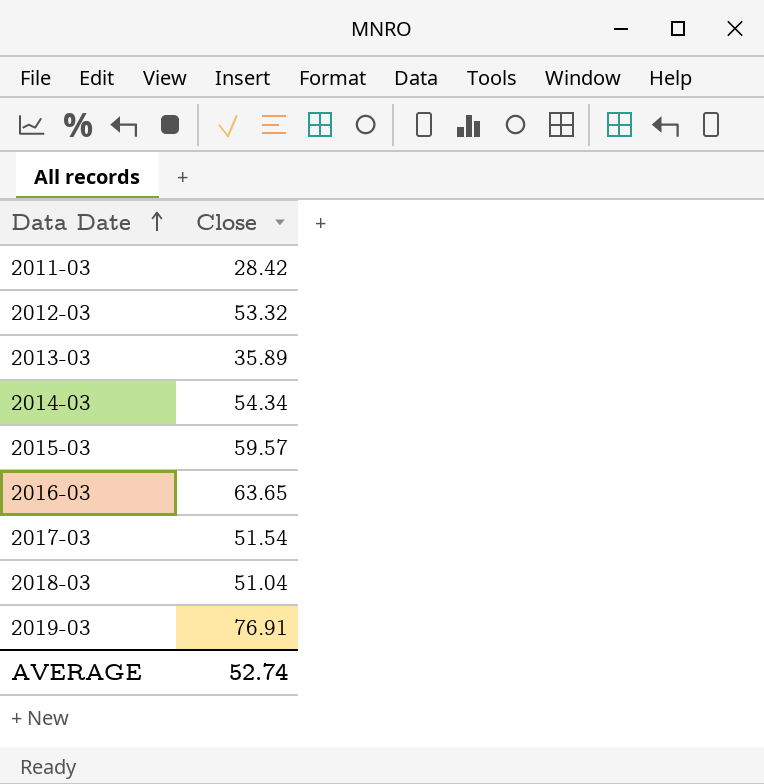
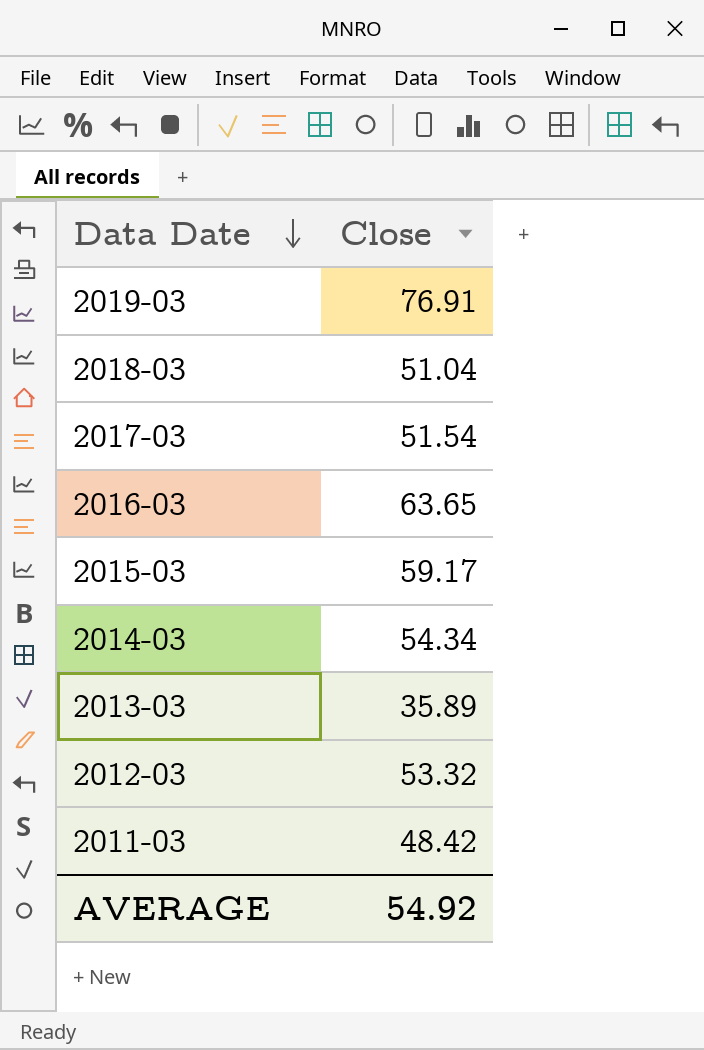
row order: Data Date ascending -> Data Date descending
2015-03 | Close: 59.57 -> 59.17
2011-03 | Close: 28.42 -> 48.42
AVERAGE | Close: 52.74 -> 54.92

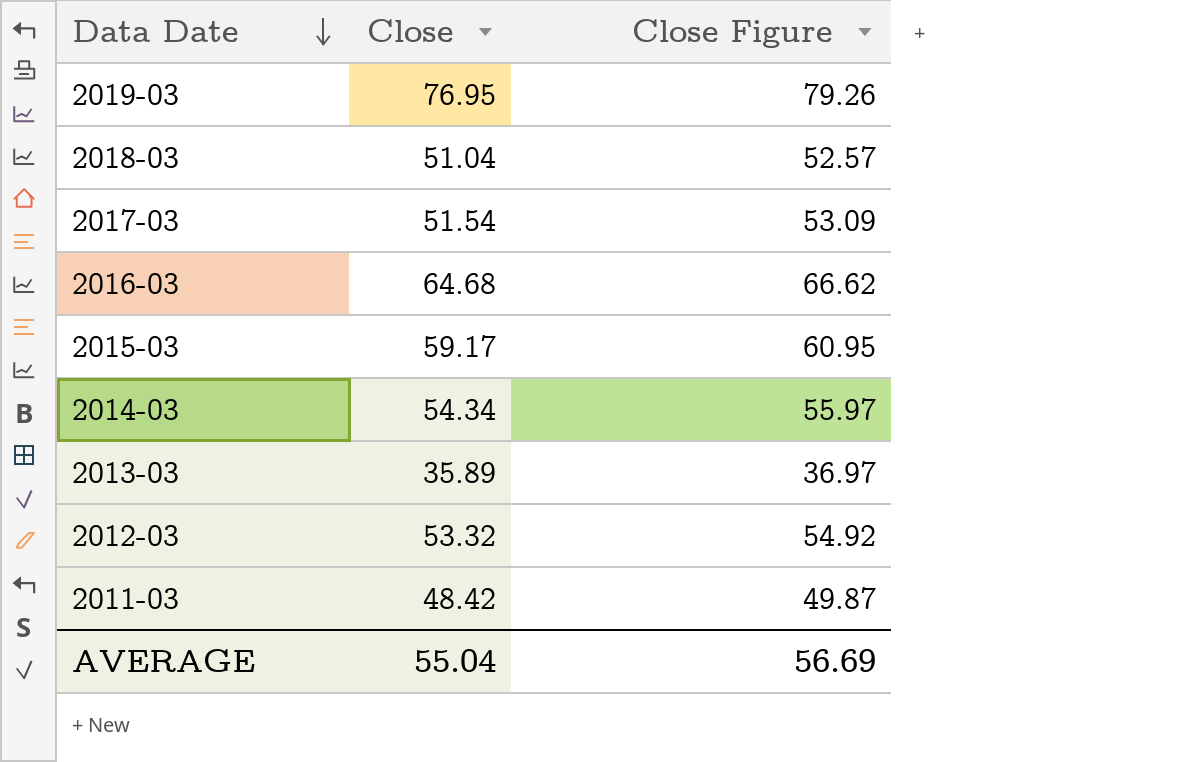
column Close Figure | formula: none -> [Close] * 1.03
2019-03 | Close: 76.91 -> 76.95
2016-03 | Close: 63.65 -> 64.68
AVERAGE | Close: 54.92 -> 55.04

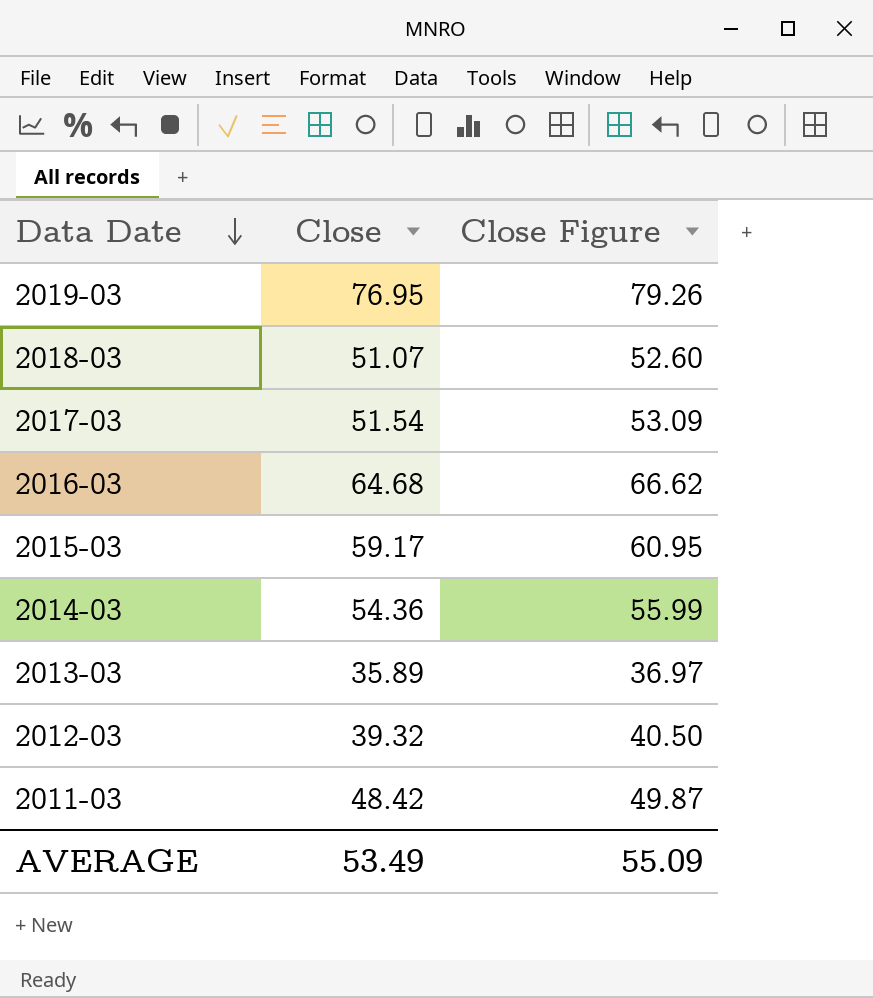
2018-03 | Close: 51.04 -> 51.07
2018-03 | Close Figure: 52.57 -> 52.60
2014-03 | Close: 54.34 -> 54.36
2014-03 | Close Figure: 55.97 -> 55.99
2012-03 | Close: 53.32 -> 39.32
2012-03 | Close Figure: 54.92 -> 40.50
AVERAGE | Close: 55.04 -> 53.49
AVERAGE | Close Figure: 56.69 -> 55.09

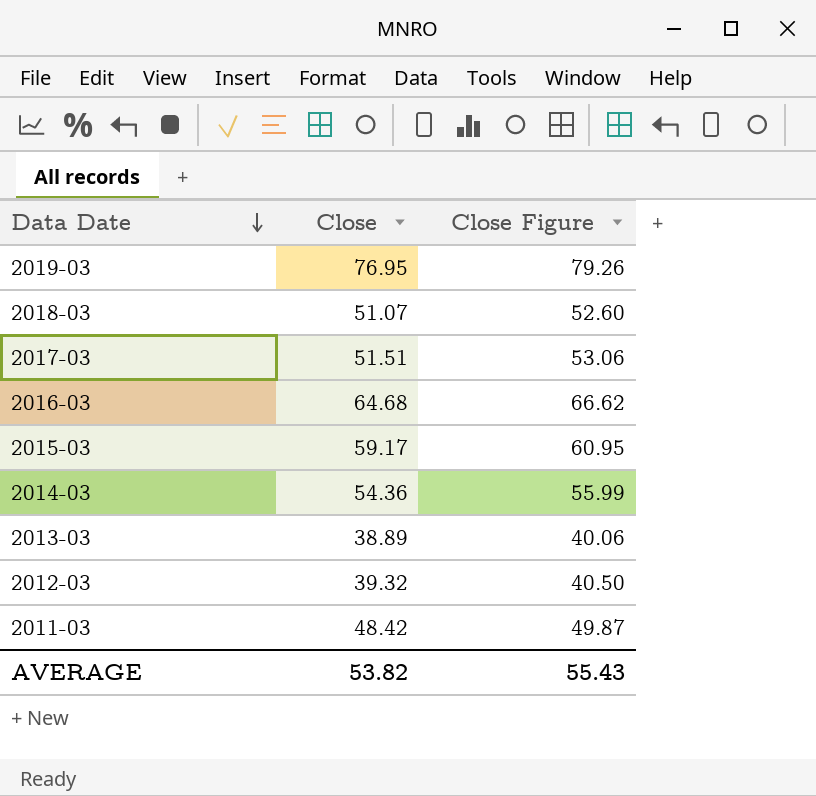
2017-03 | Close: 51.54 -> 51.51
2017-03 | Close Figure: 53.09 -> 53.06
2013-03 | Close: 35.89 -> 38.89
2013-03 | Close Figure: 36.97 -> 40.06
AVERAGE | Close: 53.49 -> 53.82
AVERAGE | Close Figure: 55.09 -> 55.43

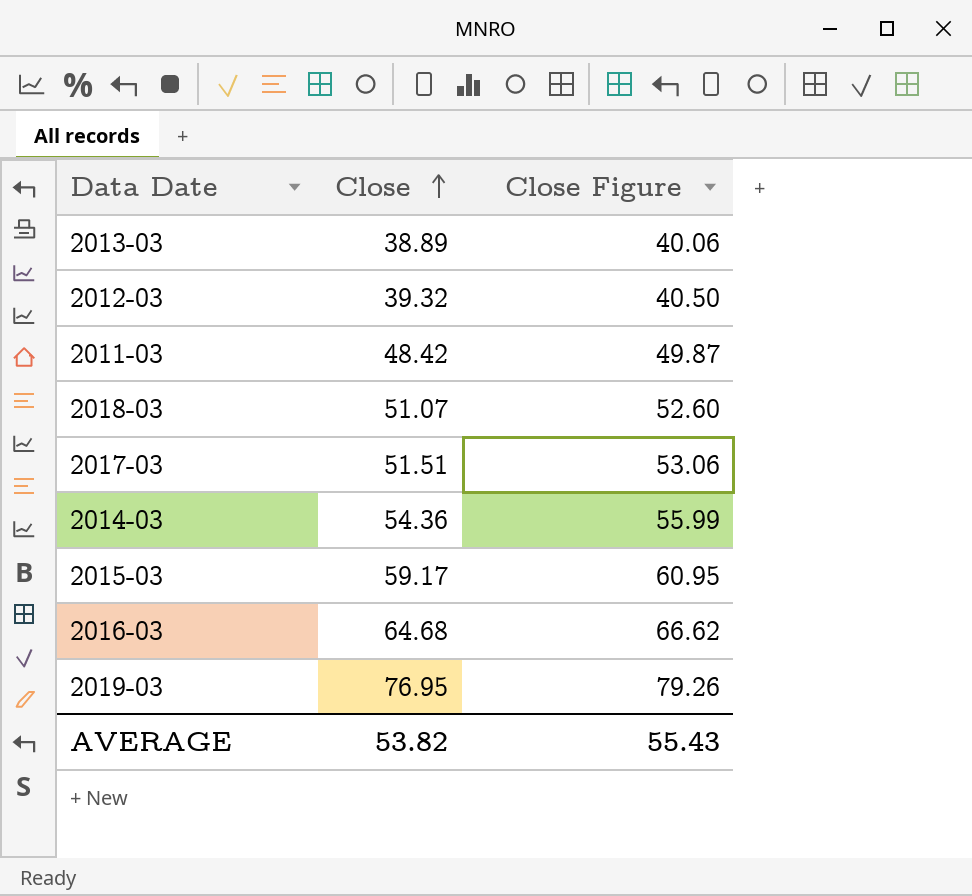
row order: Data Date descending -> Close ascending

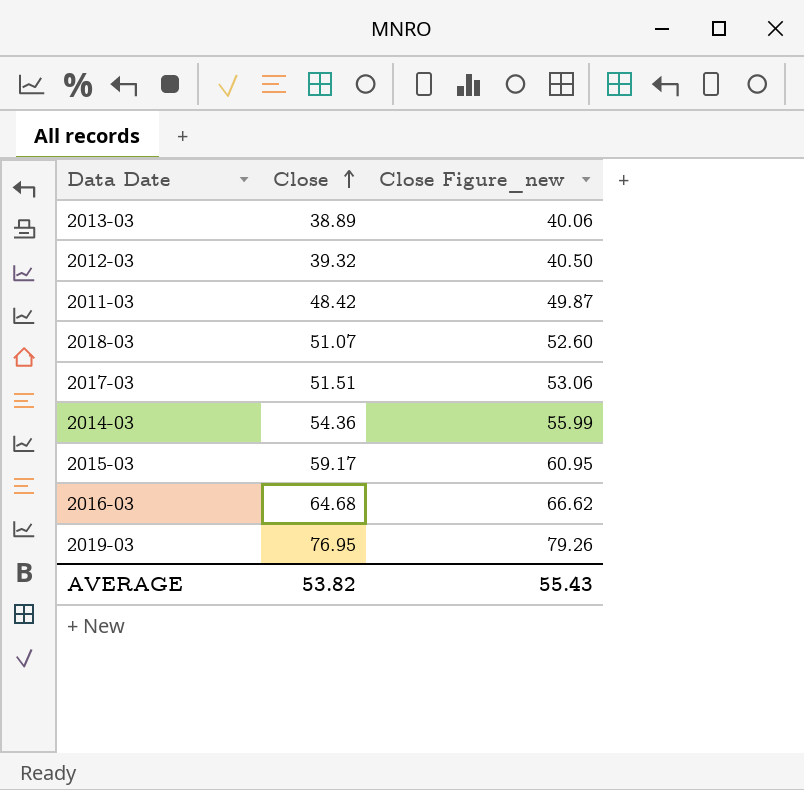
column name: Close Figure -> Close Figure_new

